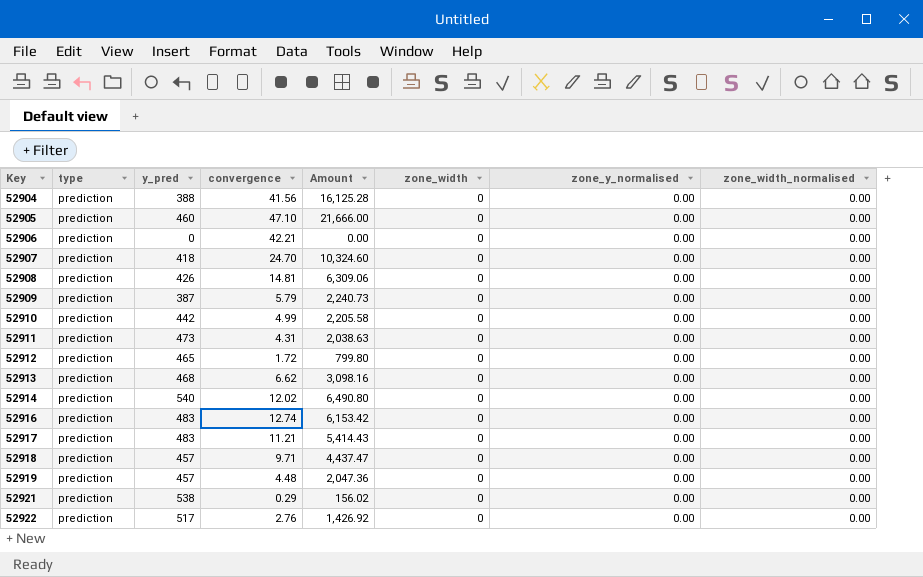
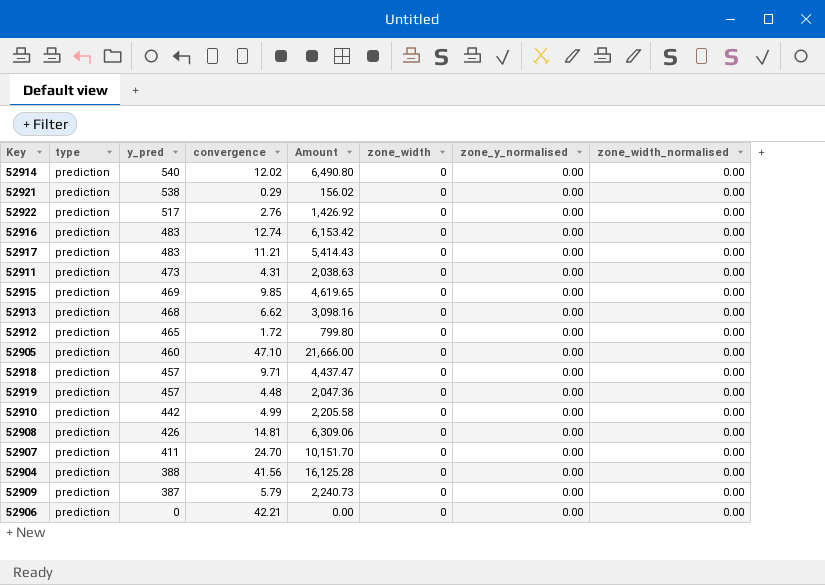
row order: Key ascending -> y_pred descending
row 52915: none -> prediction | 469 | 9.85 | 4,619.65 | 0 | 0.00 | 0.00
52907 | y_pred: 418 -> 411
52907 | Amount: 10,324.60 -> 10,151.70

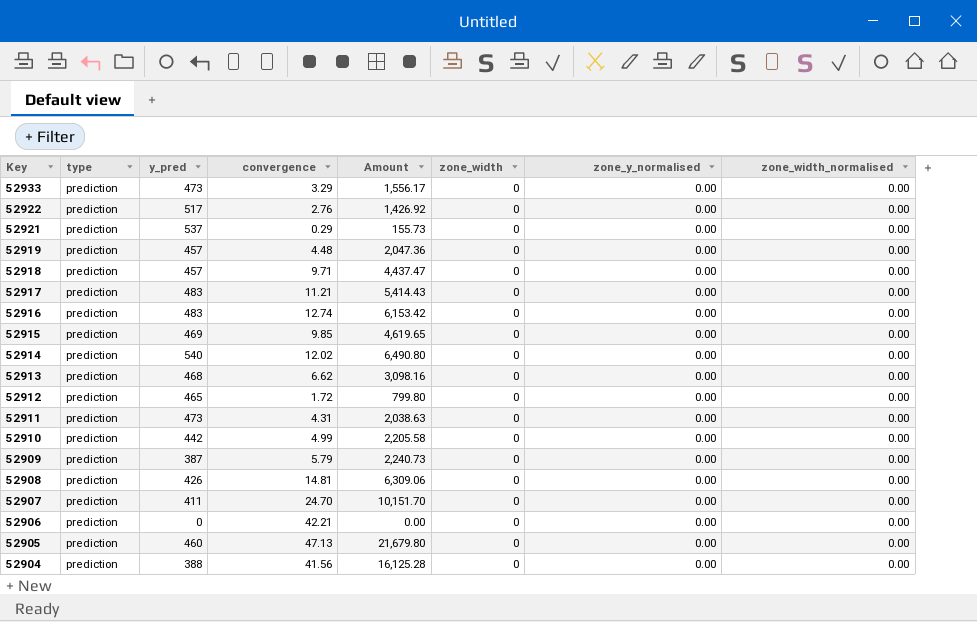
row order: y_pred descending -> Key descending
row 52933: none -> prediction | 473 | 3.29 | 1,556.17 | 0 | 0.00 | 0.00
52921 | y_pred: 538 -> 537
52921 | Amount: 156.02 -> 155.73
52905 | convergence: 47.10 -> 47.13
52905 | Amount: 21,666.00 -> 21,679.80

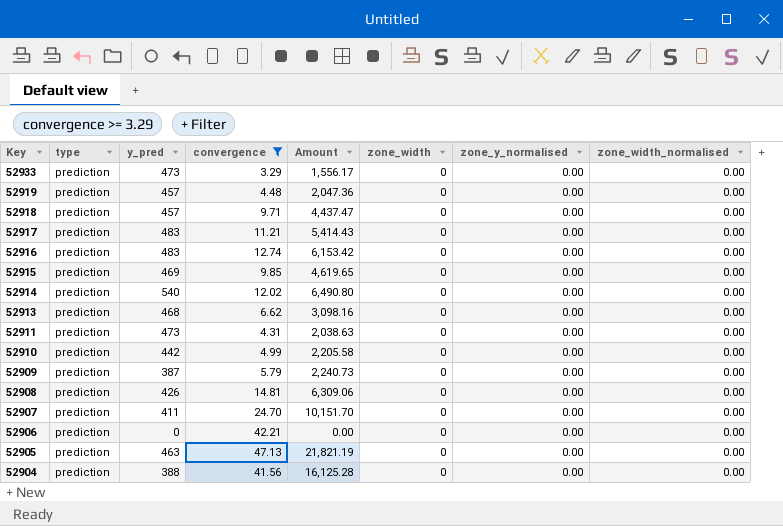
filter: none -> convergence >= 3.29
52905 | y_pred: 460 -> 463
52905 | Amount: 21,679.80 -> 21,821.19

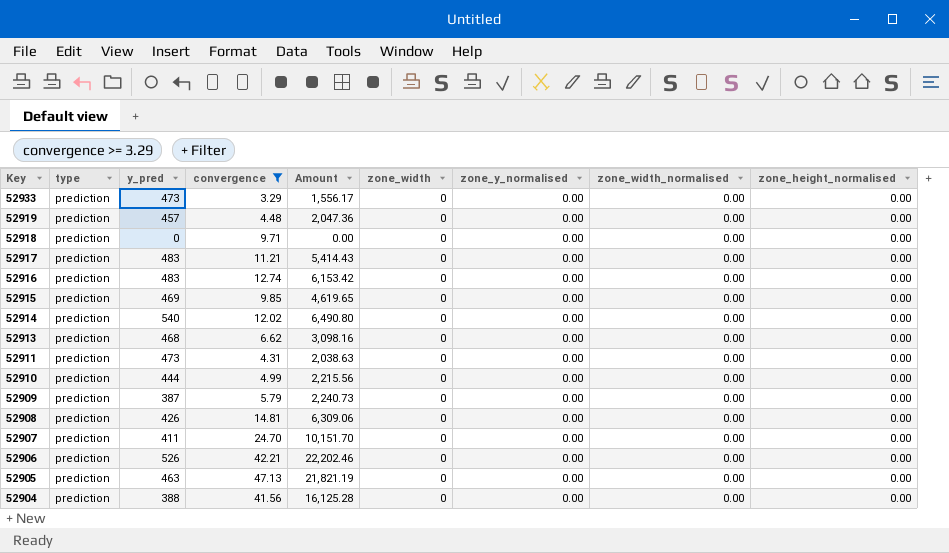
column zone_height_normalised | position: none -> 9
52918 | y_pred: 457 -> 0
52918 | Amount: 4,437.47 -> 0.00
52910 | y_pred: 442 -> 444
52910 | Amount: 2,205.58 -> 2,215.56
52906 | y_pred: 0 -> 526
52906 | Amount: 0.00 -> 22,202.46

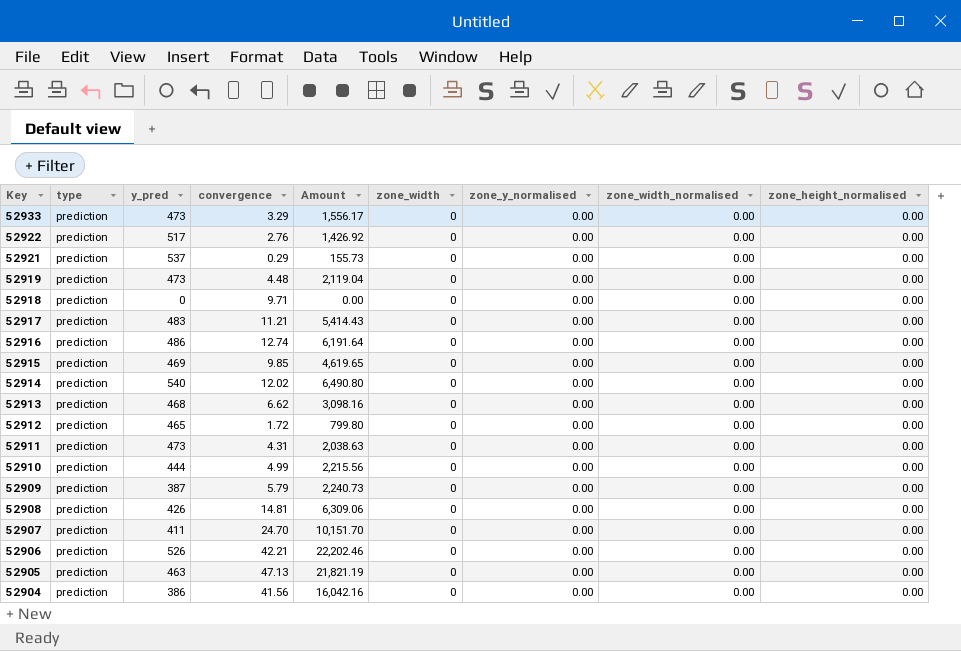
filter: convergence >= 3.29 -> none
52919 | y_pred: 457 -> 473
52919 | Amount: 2,047.36 -> 2,119.04
52916 | y_pred: 483 -> 486
52916 | Amount: 6,153.42 -> 6,191.64
52904 | y_pred: 388 -> 386
52904 | Amount: 16,125.28 -> 16,042.16

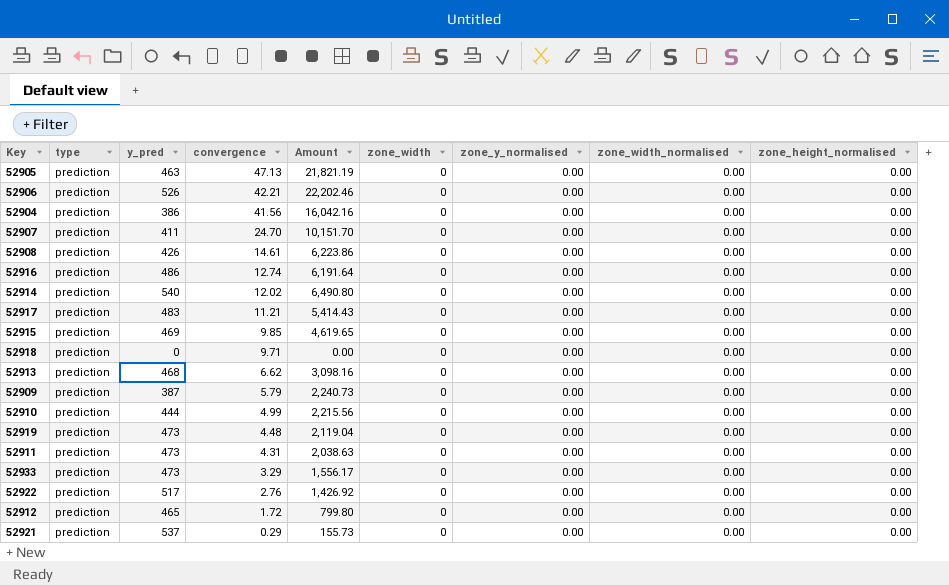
row order: Key descending -> convergence descending
52908 | convergence: 14.81 -> 14.61
52908 | Amount: 6,309.06 -> 6,223.86

